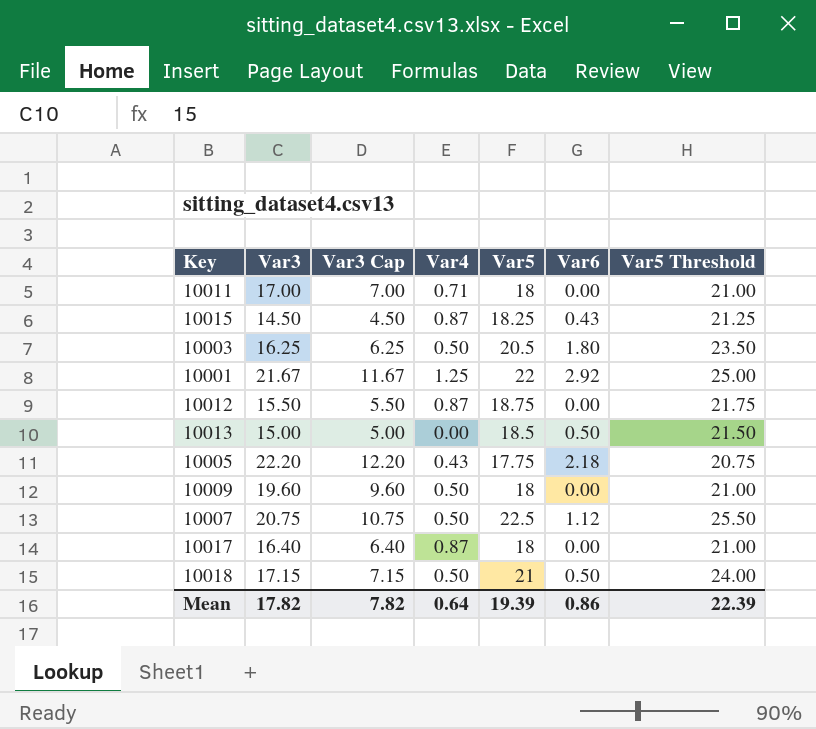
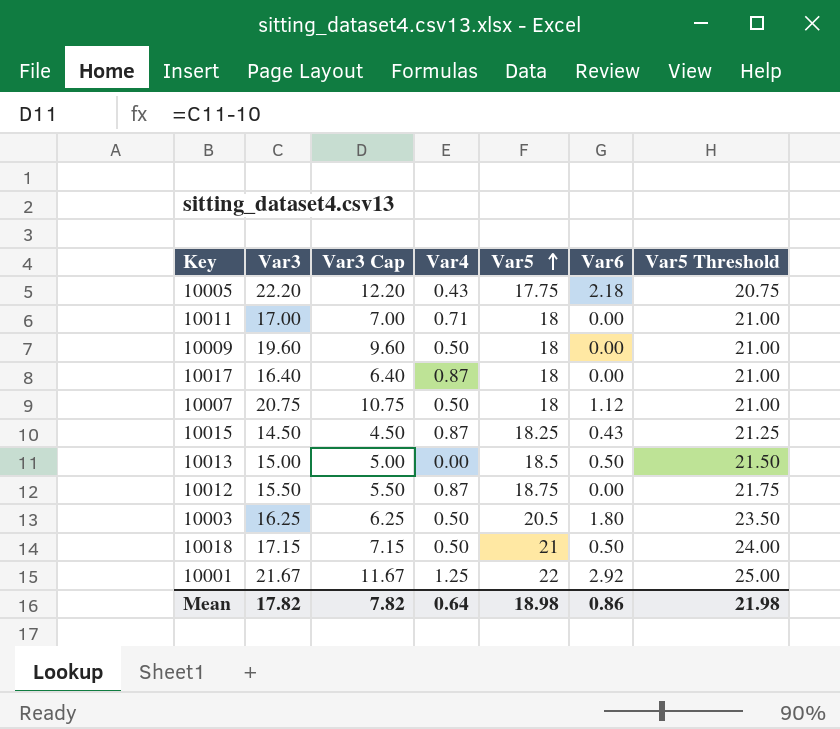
row order: none -> Var5 ascending
10007 | Var5: 22.5 -> 18
10007 | Var5 Threshold: 25.50 -> 21.00
Mean | Var5: 19.39 -> 18.98
Mean | Var5 Threshold: 22.39 -> 21.98

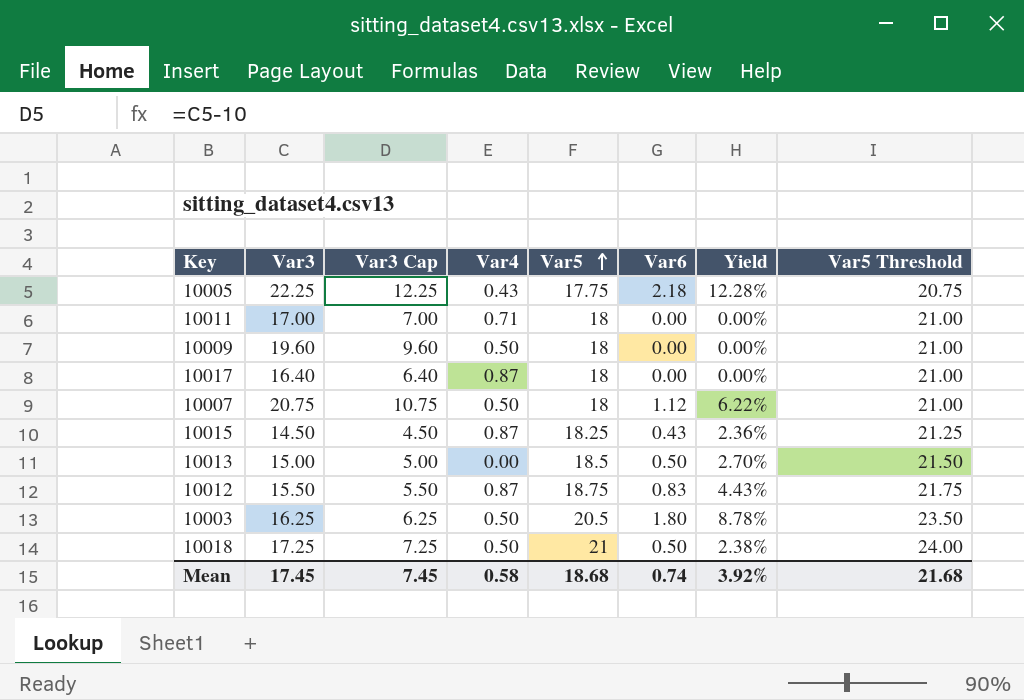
column Yield | formula: none -> [Var6] / [Var5]
row 10001: 21.67 | 11.67 | 1.25 | 22 | 2.92 | 25.00 -> none
10005 | Var3: 22.20 -> 22.25
10005 | Var3 Cap: 12.20 -> 12.25
10012 | Var6: 0.00 -> 0.83
10018 | Var3: 17.15 -> 17.25
10018 | Var3 Cap: 7.15 -> 7.25
Mean | Var3: 17.82 -> 17.45
Mean | Var3 Cap: 7.82 -> 7.45
Mean | Var4: 0.64 -> 0.58
Mean | Var5: 18.98 -> 18.68
Mean | Var6: 0.86 -> 0.74
Mean | Var5 Threshold: 21.98 -> 21.68

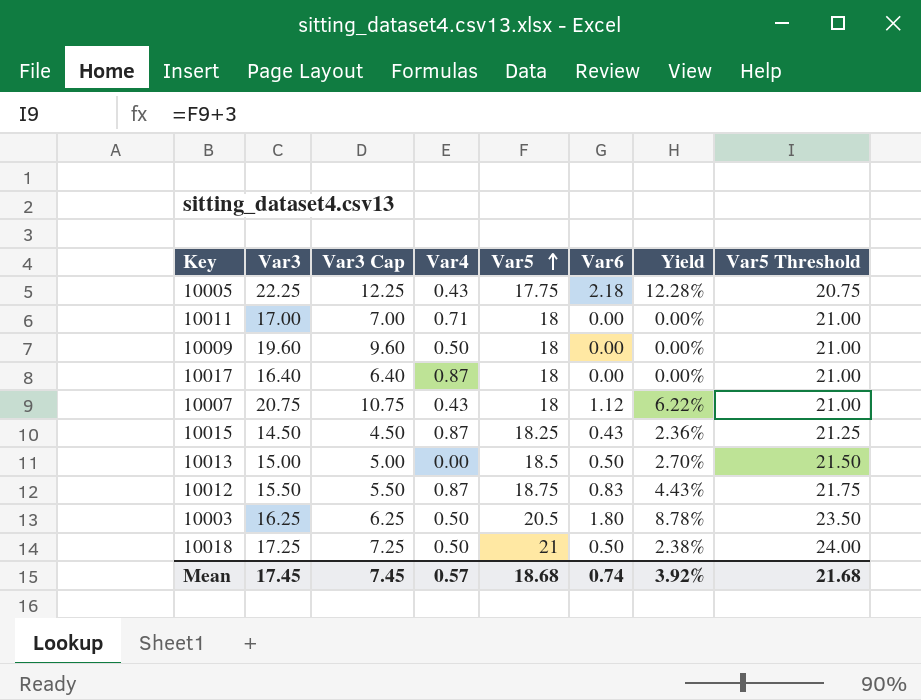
10007 | Var4: 0.50 -> 0.43
Mean | Var4: 0.58 -> 0.57

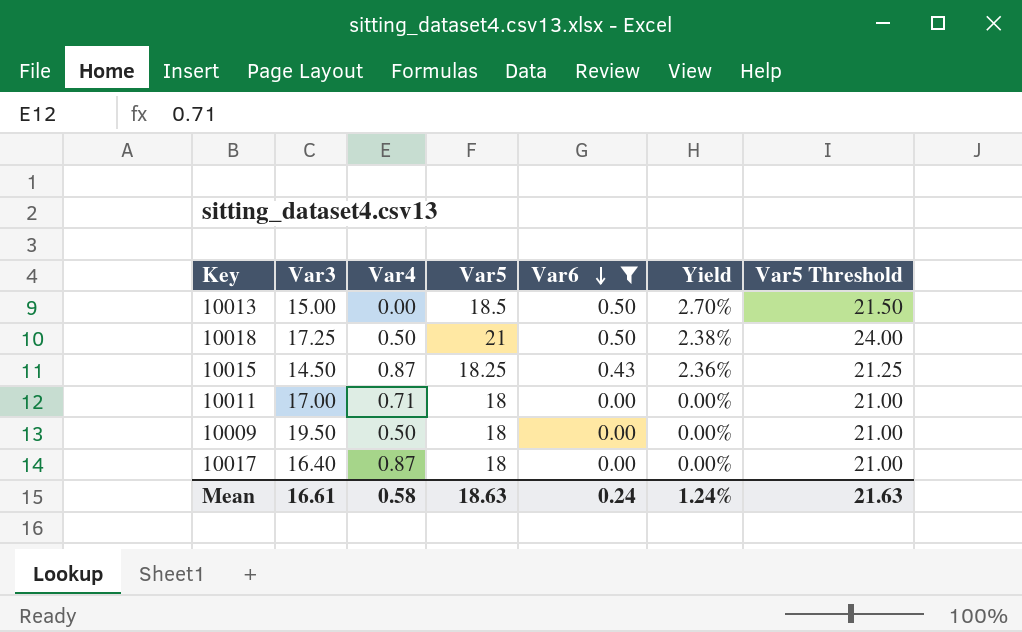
filter: none -> Var6 <= 0.50
row order: Var5 ascending -> Var6 descending
column Var3 Cap | formula: [Var3] - 10 -> none
10009 | Var3: 19.60 -> 19.50
Mean | Var3: 17.45 -> 16.61
Mean | Var4: 0.57 -> 0.58
Mean | Var5: 18.68 -> 18.63
Mean | Var6: 0.74 -> 0.24
Mean | Yield: 3.92% -> 1.24%
Mean | Var5 Threshold: 21.68 -> 21.63

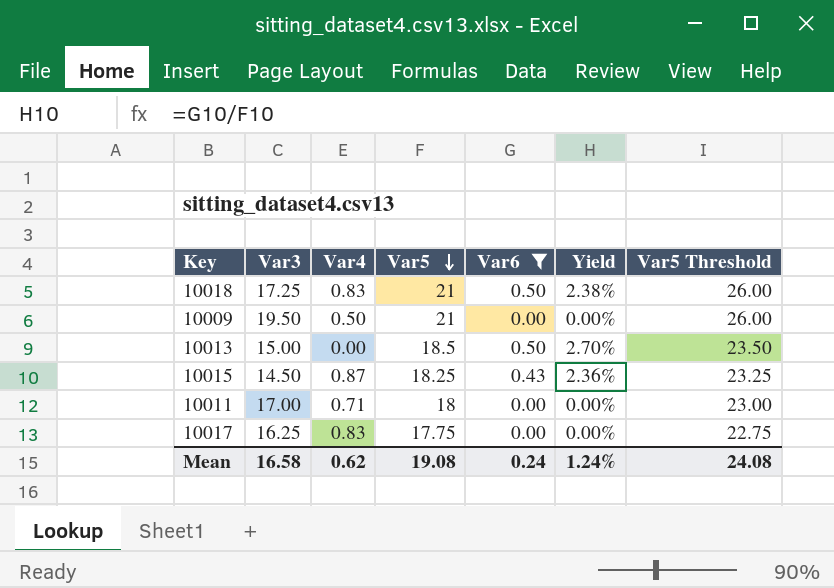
row order: Var6 descending -> Var5 descending
column Var5 Threshold | formula: [Var5] + 3 -> [Var5] + 5
10018 | Var4: 0.50 -> 0.83
10009 | Var5: 18 -> 21
10017 | Var3: 16.40 -> 16.25
10017 | Var4: 0.87 -> 0.83
10017 | Var5: 18 -> 17.75
Mean | Var3: 16.61 -> 16.58
Mean | Var4: 0.58 -> 0.62
Mean | Var5: 18.63 -> 19.08
Mean | Var5 Threshold: 21.63 -> 24.08

